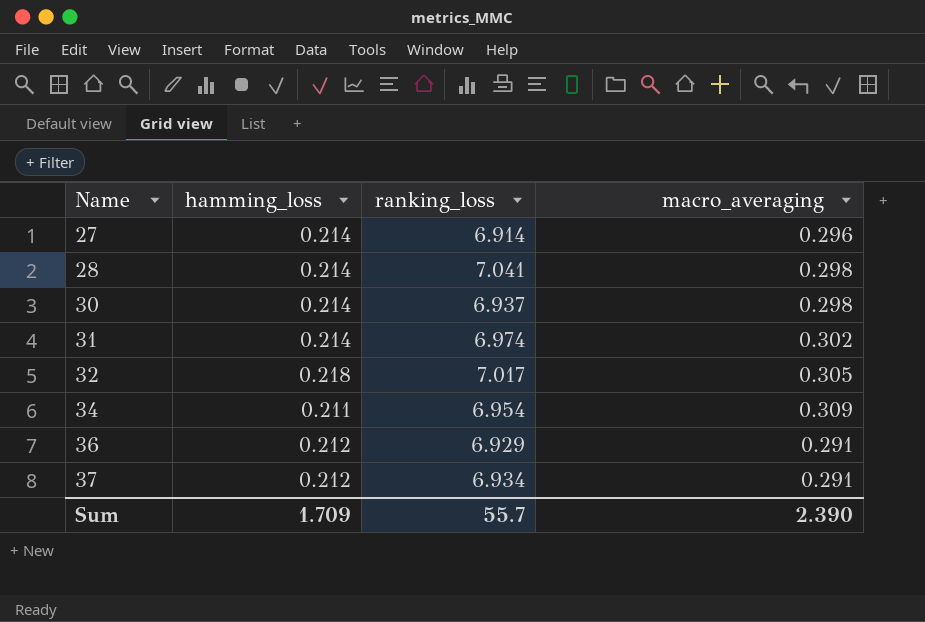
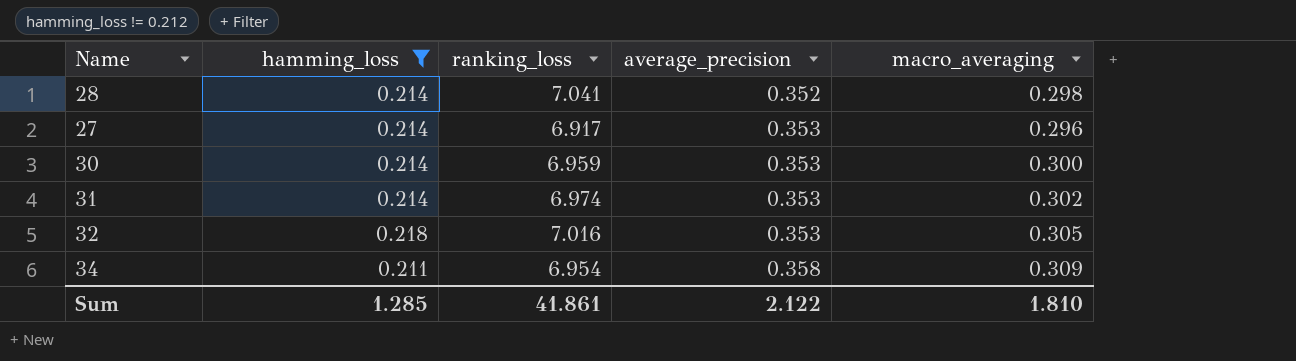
filter: none -> hamming_loss != 0.212
row order: Name ascending -> average_precision ascending
column average_precision | position: none -> 4
27 | ranking_loss: 6.914 -> 6.917
30 | ranking_loss: 6.937 -> 6.959
30 | macro_averaging: 0.298 -> 0.300
32 | ranking_loss: 7.017 -> 7.016
Sum | hamming_loss: 1.709 -> 1.285
Sum | ranking_loss: 55.7 -> 41.861
Sum | macro_averaging: 2.390 -> 1.810

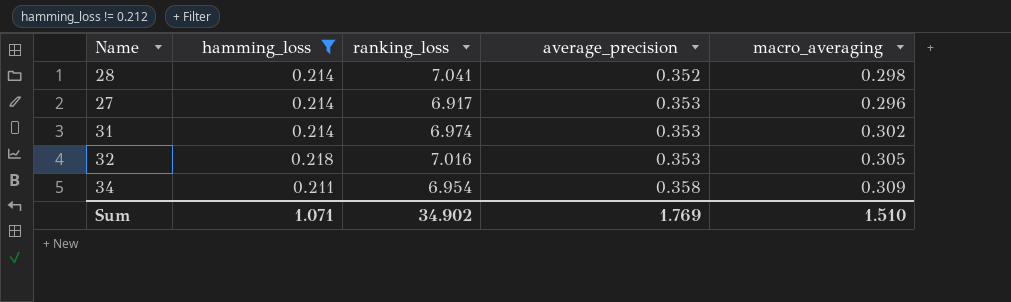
row 30: 0.214 | 6.959 | 0.353 | 0.300 -> none
Sum | hamming_loss: 1.285 -> 1.071
Sum | ranking_loss: 41.861 -> 34.902
Sum | average_precision: 2.122 -> 1.769
Sum | macro_averaging: 1.810 -> 1.510

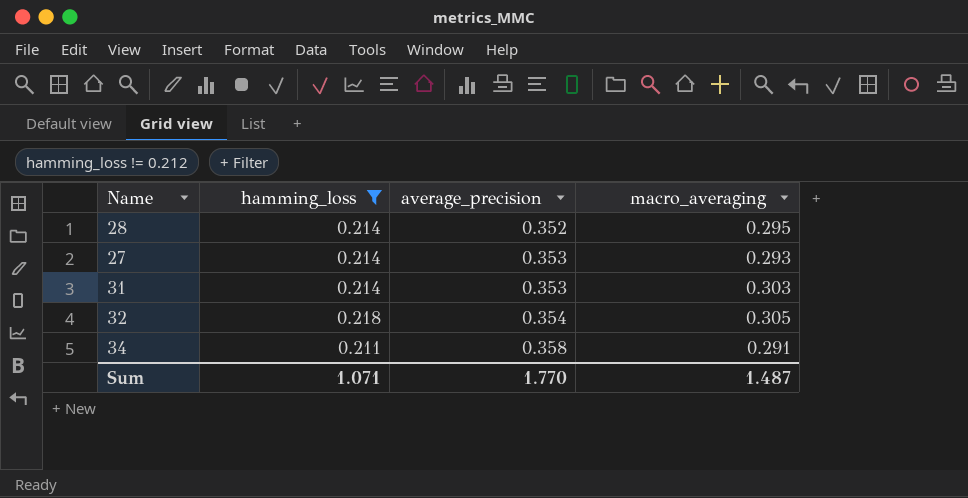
column ranking_loss | position: 3 -> none
28 | macro_averaging: 0.298 -> 0.295
27 | macro_averaging: 0.296 -> 0.293
31 | macro_averaging: 0.302 -> 0.303
32 | average_precision: 0.353 -> 0.354
34 | macro_averaging: 0.309 -> 0.291
Sum | average_precision: 1.769 -> 1.770
Sum | macro_averaging: 1.510 -> 1.487

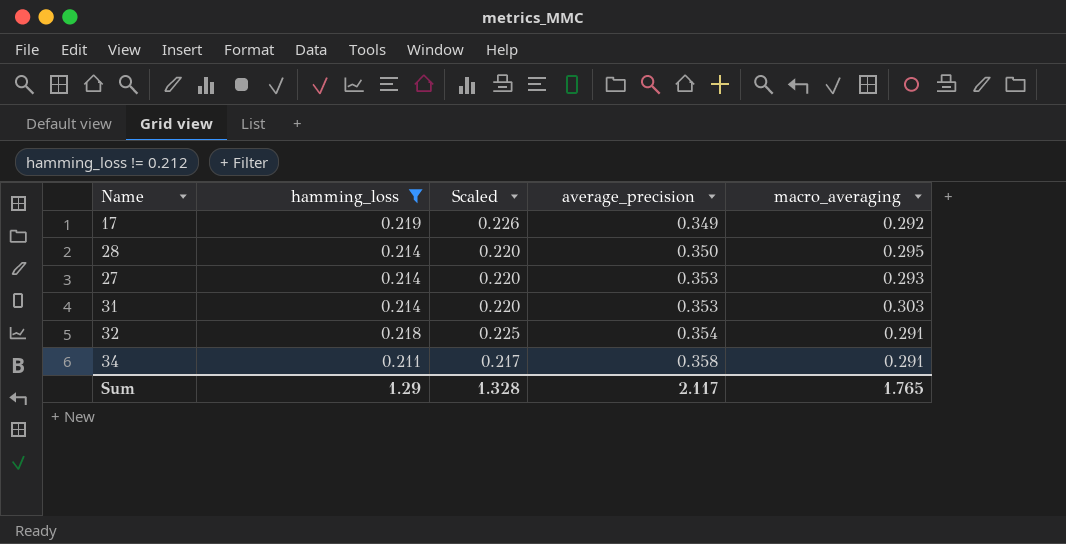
column Scaled | formula: none -> [hamming_loss] * 1.03
row 17: none -> 0.219 | 0.226 | 0.349 | 0.292
28 | average_precision: 0.352 -> 0.350
32 | macro_averaging: 0.305 -> 0.291
Sum | hamming_loss: 1.071 -> 1.29
Sum | average_precision: 1.770 -> 2.117
Sum | macro_averaging: 1.487 -> 1.765

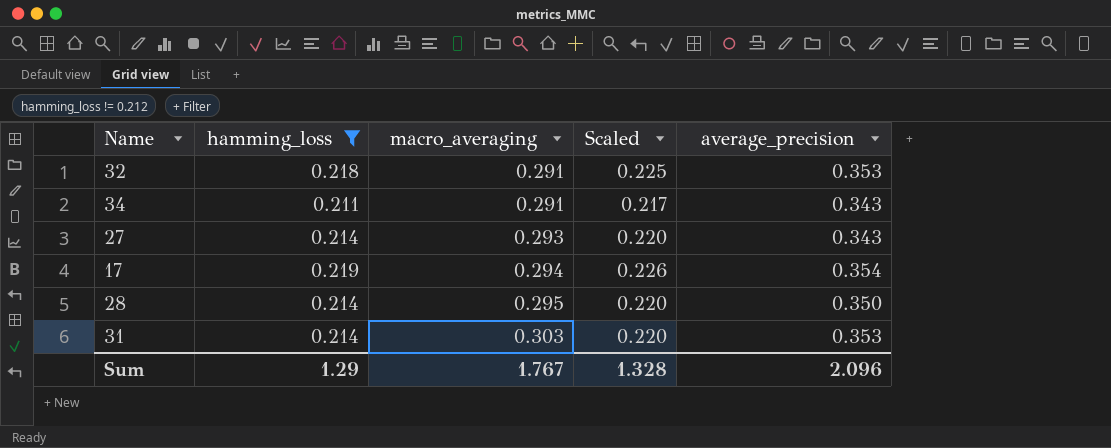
row order: average_precision ascending -> macro_averaging ascending
column macro_averaging | position: 5 -> 3
32 | average_precision: 0.354 -> 0.353
34 | average_precision: 0.358 -> 0.343
27 | average_precision: 0.353 -> 0.343
17 | macro_averaging: 0.292 -> 0.294
17 | average_precision: 0.349 -> 0.354
Sum | macro_averaging: 1.765 -> 1.767
Sum | average_precision: 2.117 -> 2.096

